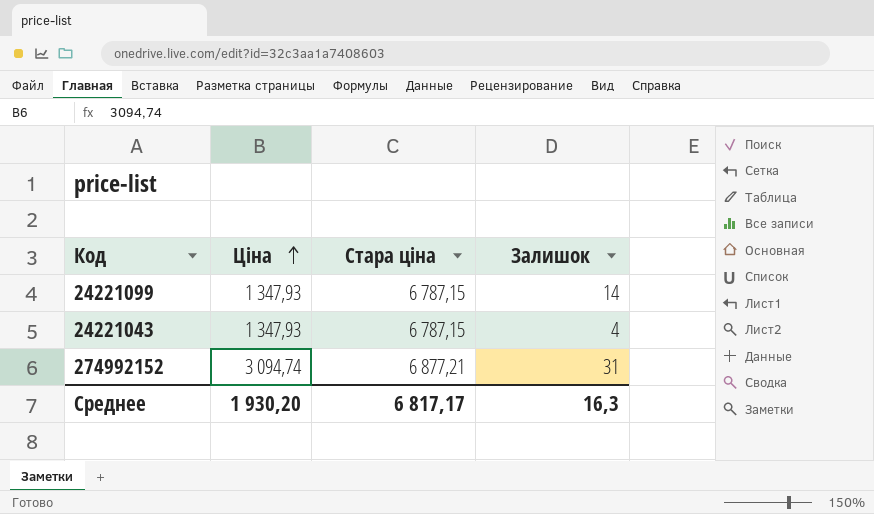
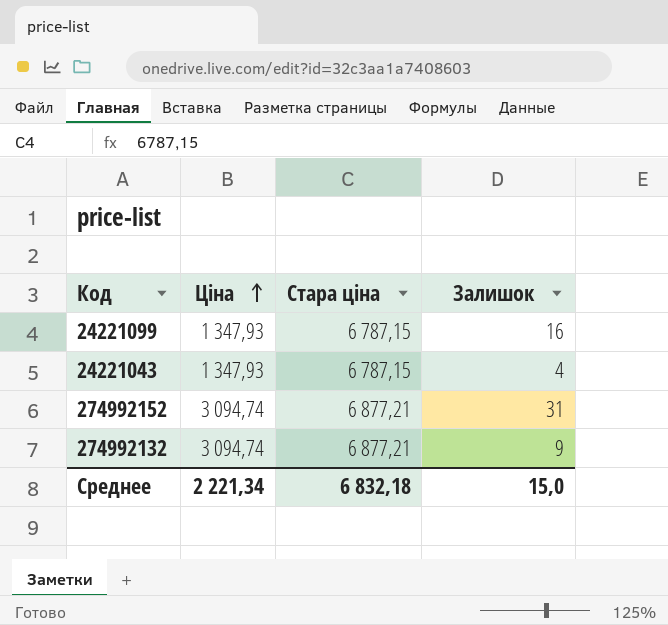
24221099 | Залишок: 14 -> 16
row 274992132: none -> 3 094,74 | 6 877,21 | 9
Среднее | Ціна: 1 930,20 -> 2 221,34
Среднее | Стара ціна: 6 817,17 -> 6 832,18
Среднее | Залишок: 16,3 -> 15,0

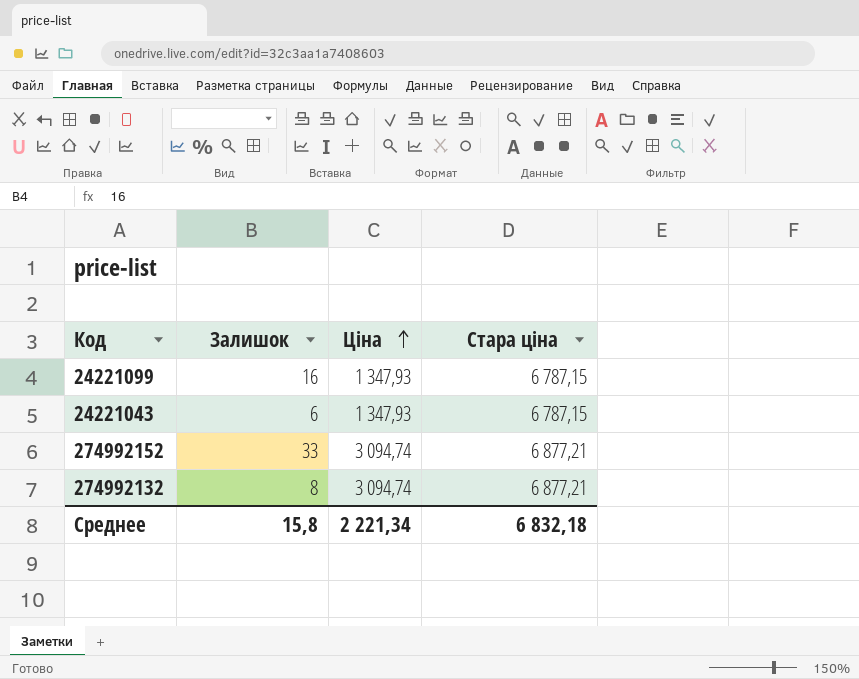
column Залишок | position: 4 -> 2
24221043 | Залишок: 4 -> 6
274992152 | Залишок: 31 -> 33
274992132 | Залишок: 9 -> 8
Среднее | Залишок: 15,0 -> 15,8

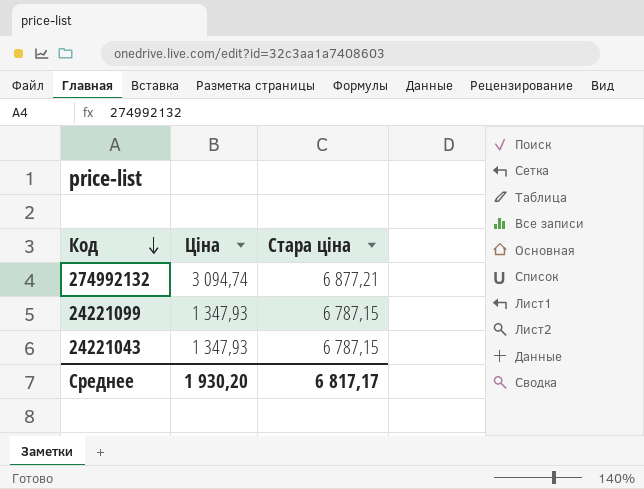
row order: Ціна ascending -> Код descending
column Залишок | position: 2 -> none
row 274992152: 33 | 3 094,74 | 6 877,21 -> none
Среднее | Ціна: 2 221,34 -> 1 930,20
Среднее | Стара ціна: 6 832,18 -> 6 817,17

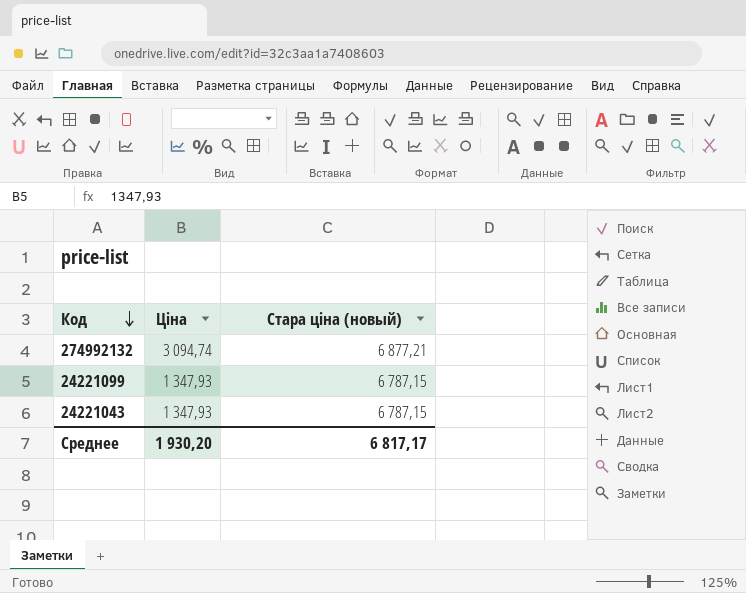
column name: Стара ціна -> Стара ціна (новый)

